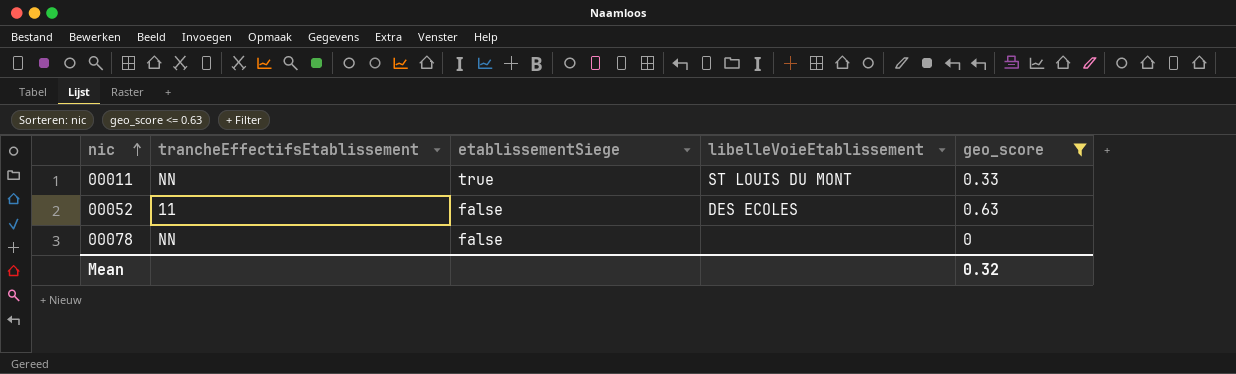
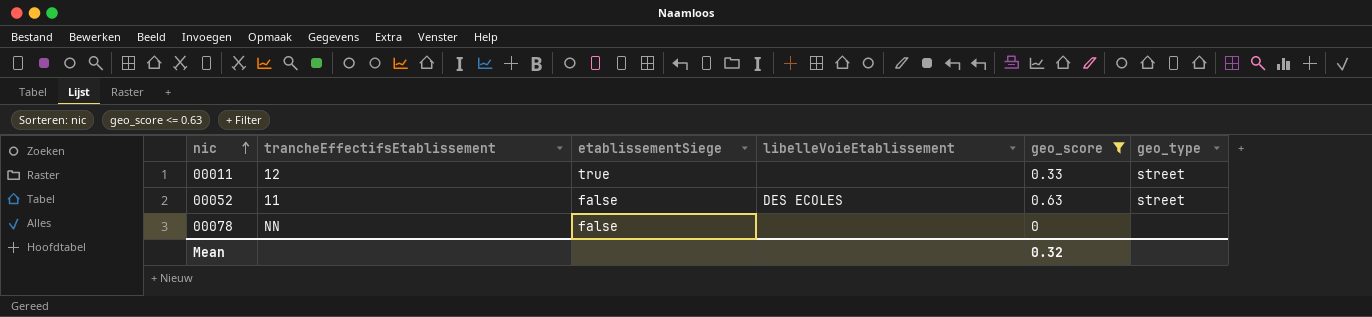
column geo_type | position: none -> 6
00011 | trancheEffectifsEtablissement: NN -> 12
00011 | libelleVoieEtablissement: ST LOUIS DU MONT -> none

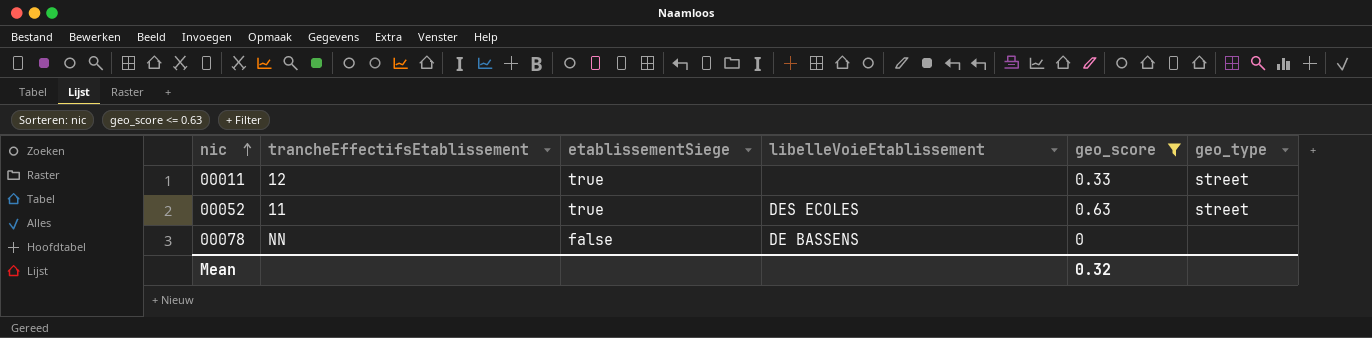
00052 | etablissementSiege: false -> true
00078 | libelleVoieEtablissement: none -> DE BASSENS

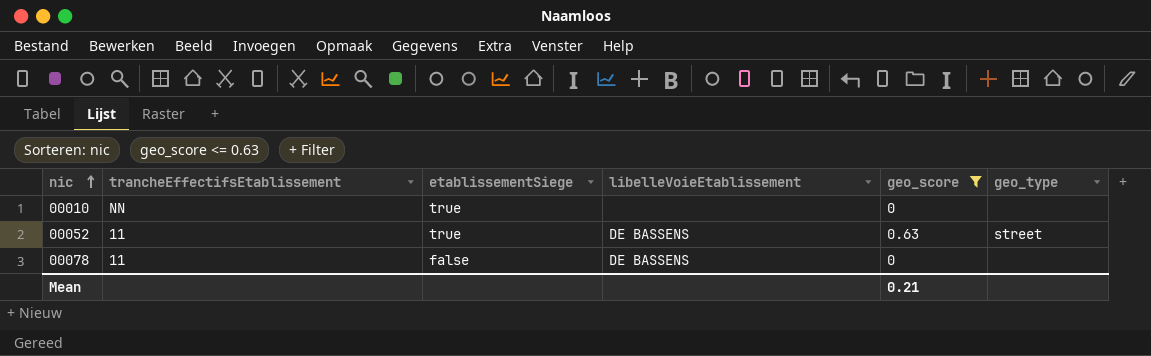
row 00011: 12 | true | none | 0.33 | street -> none
row 00010: none -> NN | true | none | 0 | none
00052 | libelleVoieEtablissement: DES ECOLES -> DE BASSENS
00078 | trancheEffectifsEtablissement: NN -> 11
Mean | geo_score: 0.32 -> 0.21

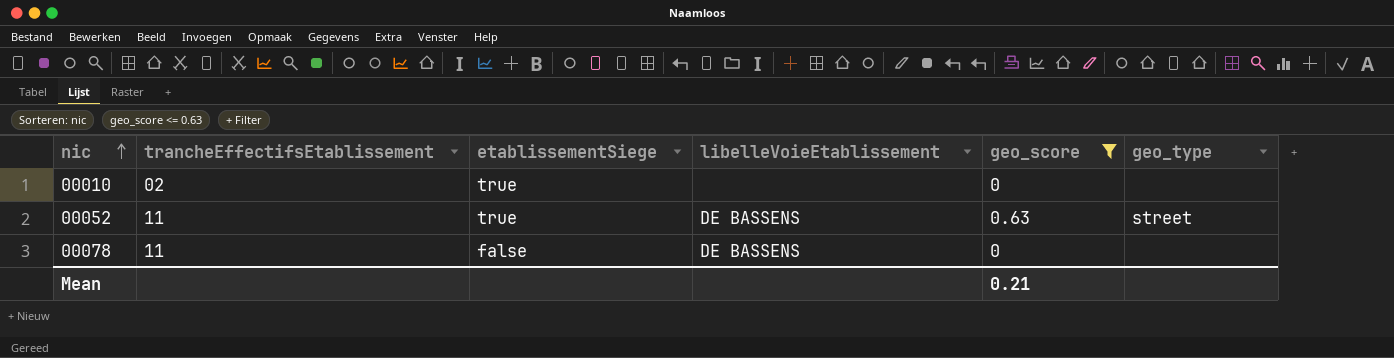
00010 | trancheEffectifsEtablissement: NN -> 02

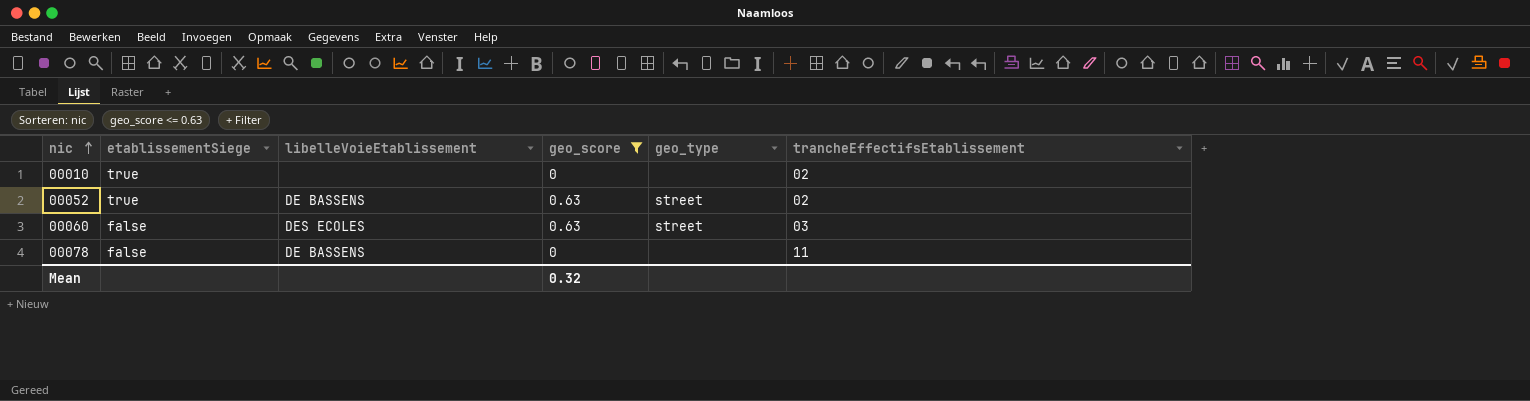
column trancheEffectifsEtablissement | position: 2 -> 6
00052 | trancheEffectifsEtablissement: 11 -> 02
row 00060: none -> false | DES ECOLES | 0.63 | street | 03
Mean | geo_score: 0.21 -> 0.32

